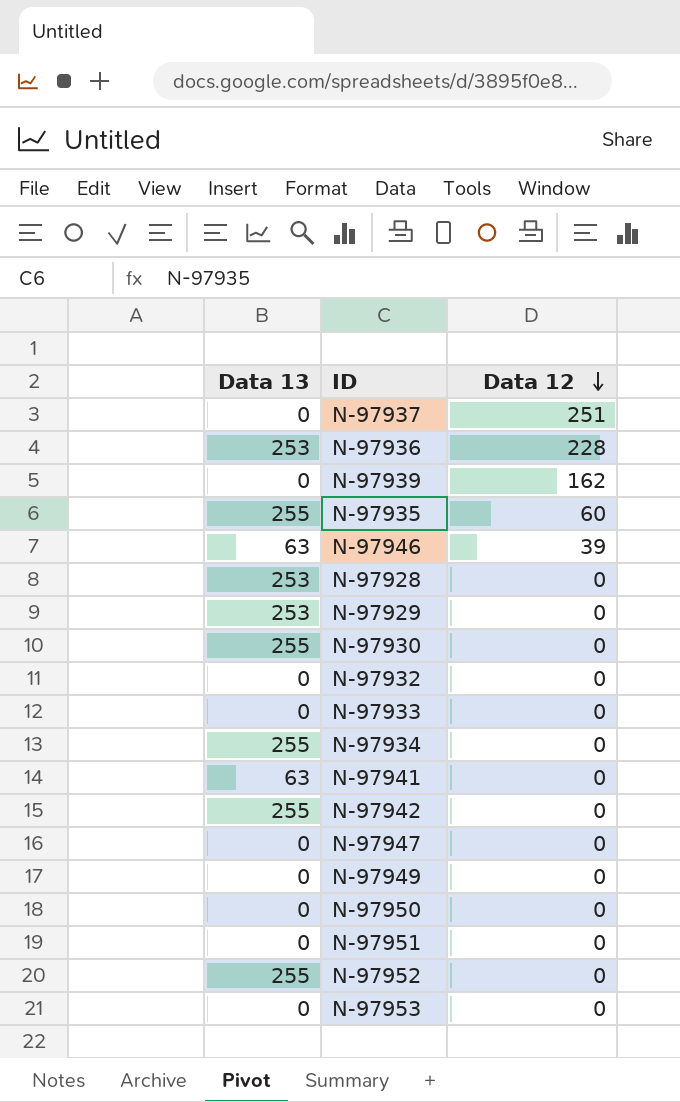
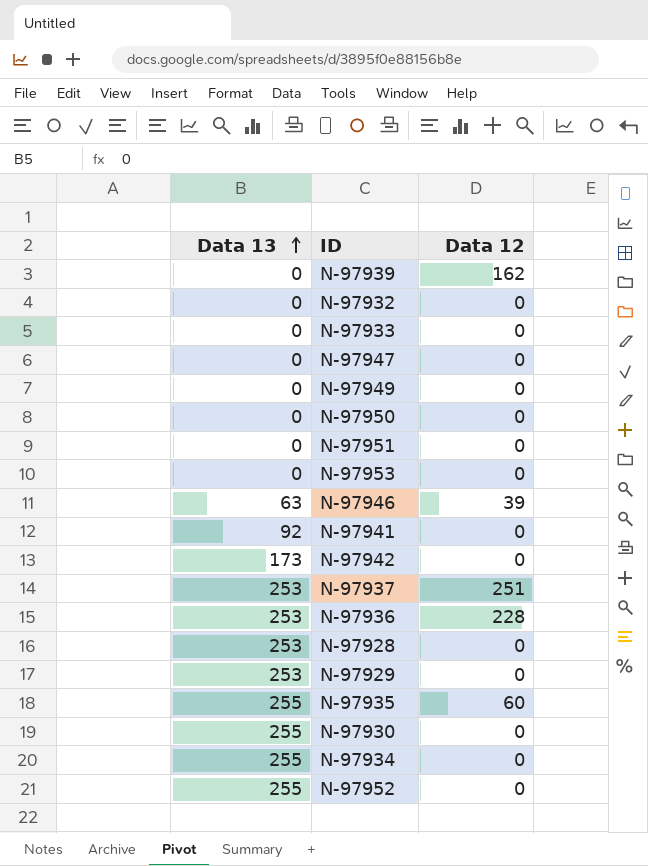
row order: Data 12 descending -> Data 13 ascending
N-97941 | Data 13: 63 -> 92
N-97942 | Data 13: 255 -> 173
N-97937 | Data 13: 0 -> 253

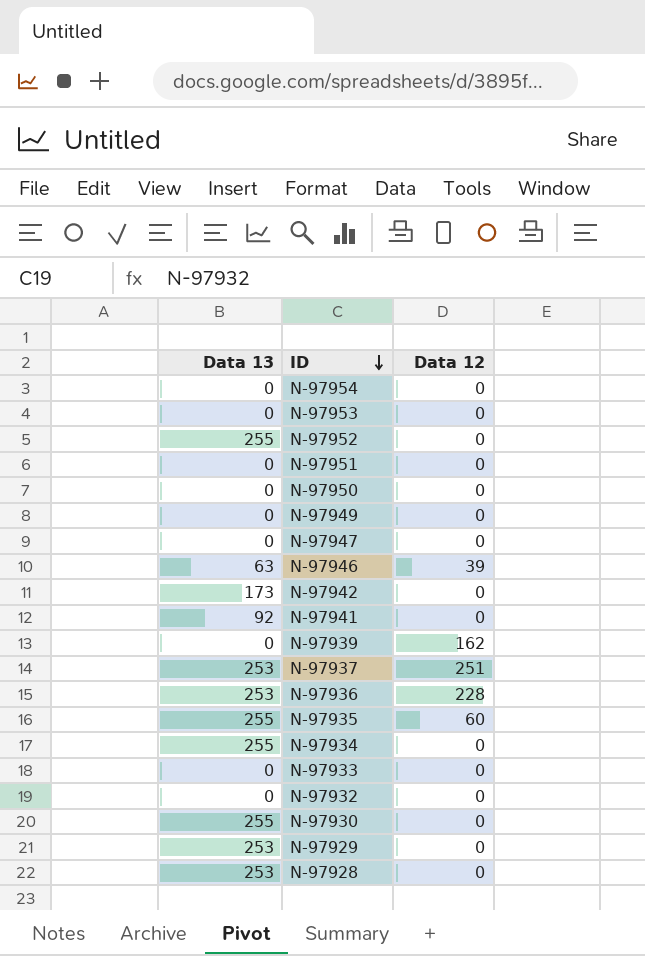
row order: Data 13 ascending -> ID descending
row N-97954: none -> 0 | 0

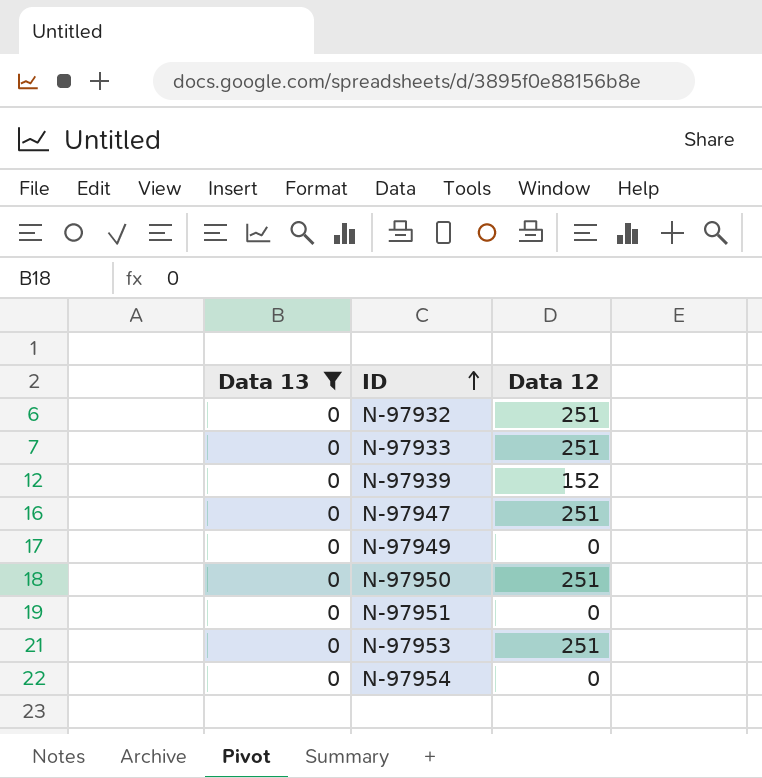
filter: none -> Data 13 = 0
row order: ID descending -> ID ascending
N-97932 | Data 12: 0 -> 251
N-97933 | Data 12: 0 -> 251
N-97939 | Data 12: 162 -> 152
N-97947 | Data 12: 0 -> 251
N-97950 | Data 12: 0 -> 251
N-97953 | Data 12: 0 -> 251

